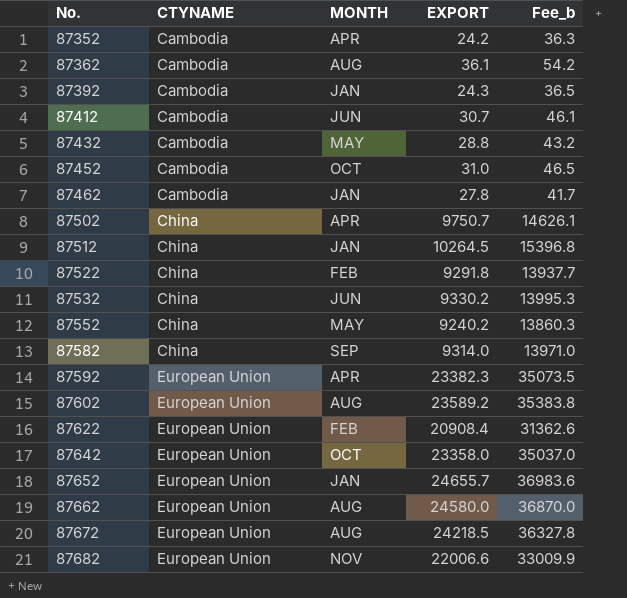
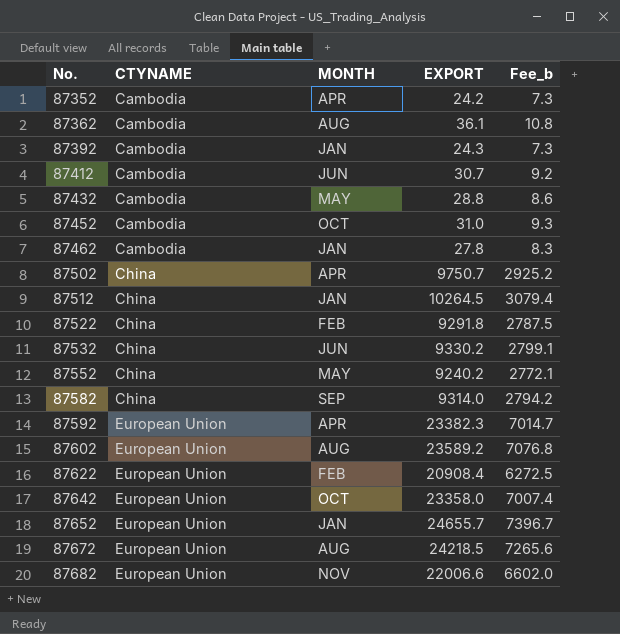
column Fee_b | formula: [EXPORT] * 1.5 -> [EXPORT] * 0.3
row 87662: European Union | AUG | 24580.0 | 36870.0 -> none

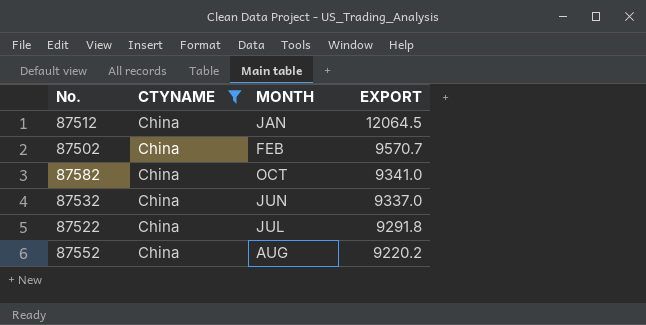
filter: none -> CTYNAME = China
row order: No. ascending -> EXPORT descending
column Fee_b | formula: [EXPORT] * 0.3 -> none
87512 | EXPORT: 10264.5 -> 12064.5
87502 | MONTH: APR -> FEB
87502 | EXPORT: 9750.7 -> 9570.7
87582 | MONTH: SEP -> OCT
87582 | EXPORT: 9314.0 -> 9341.0
87532 | EXPORT: 9330.2 -> 9337.0
87522 | MONTH: FEB -> JUL
87552 | MONTH: MAY -> AUG
87552 | EXPORT: 9240.2 -> 9220.2

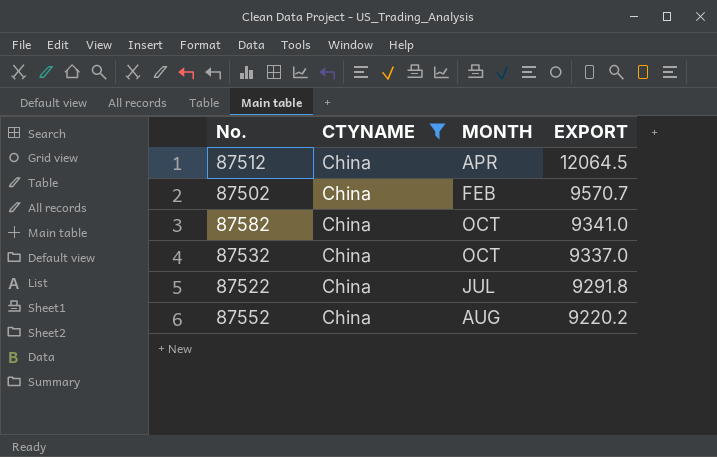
87512 | MONTH: JAN -> APR
87532 | MONTH: JUN -> OCT

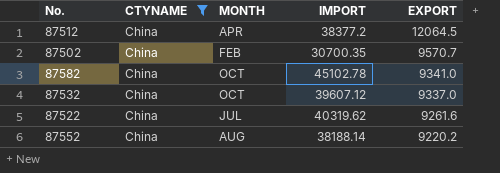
column IMPORT | position: none -> 4
87522 | EXPORT: 9291.8 -> 9261.6

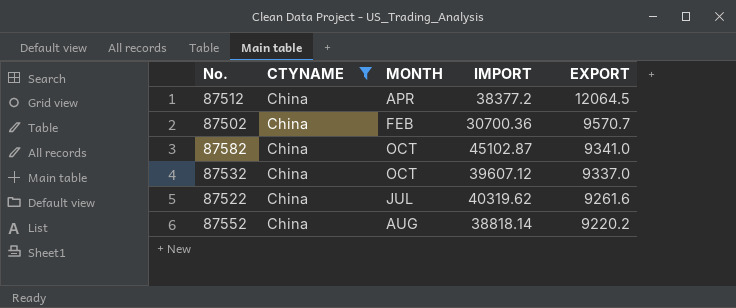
87502 | IMPORT: 30700.35 -> 30700.36
87582 | IMPORT: 45102.78 -> 45102.87
87552 | IMPORT: 38188.14 -> 38818.14

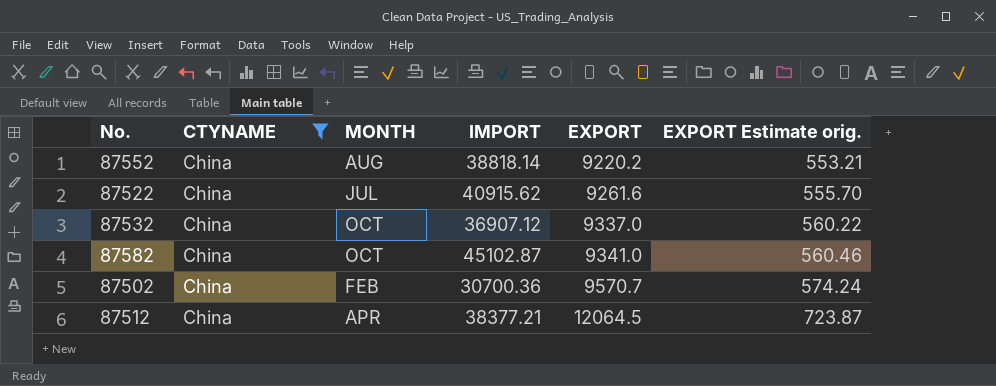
row order: EXPORT descending -> EXPORT ascending
column EXPORT Estimate orig. | formula: none -> [EXPORT] * 0.06
87522 | IMPORT: 40319.62 -> 40915.62
87532 | IMPORT: 39607.12 -> 36907.12
87512 | IMPORT: 38377.2 -> 38377.21

